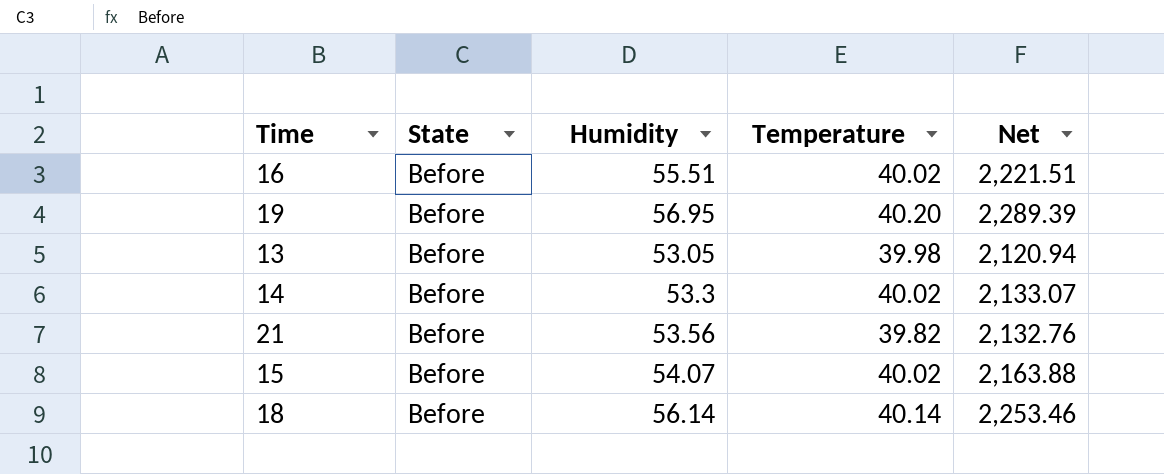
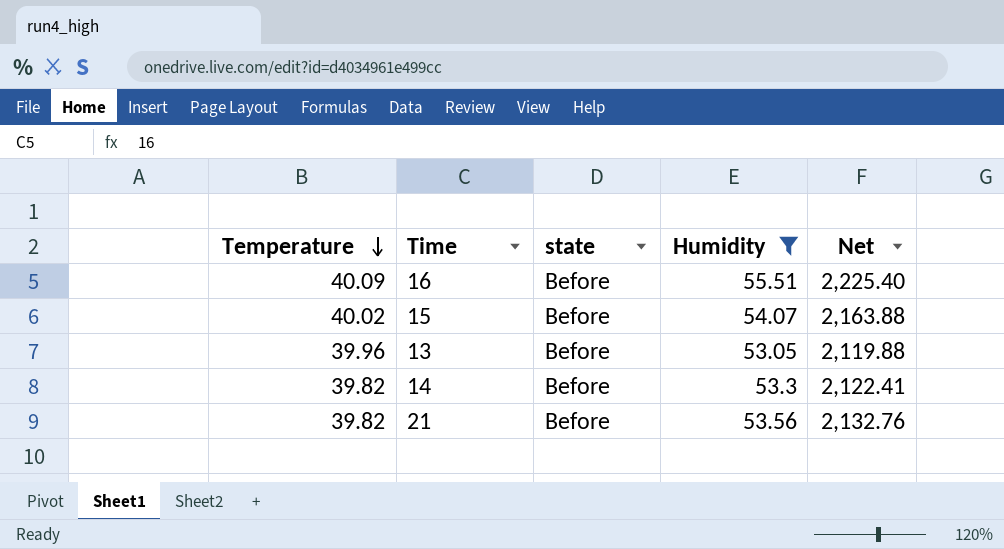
filter: none -> Humidity <= 55.51
row order: none -> Temperature descending
column Temperature | position: 4 -> 1
column name: State -> state
16 | Temperature: 40.02 -> 40.09
16 | Net: 2,221.51 -> 2,225.40
13 | Temperature: 39.98 -> 39.96
13 | Net: 2,120.94 -> 2,119.88
14 | Temperature: 40.02 -> 39.82
14 | Net: 2,133.07 -> 2,122.41

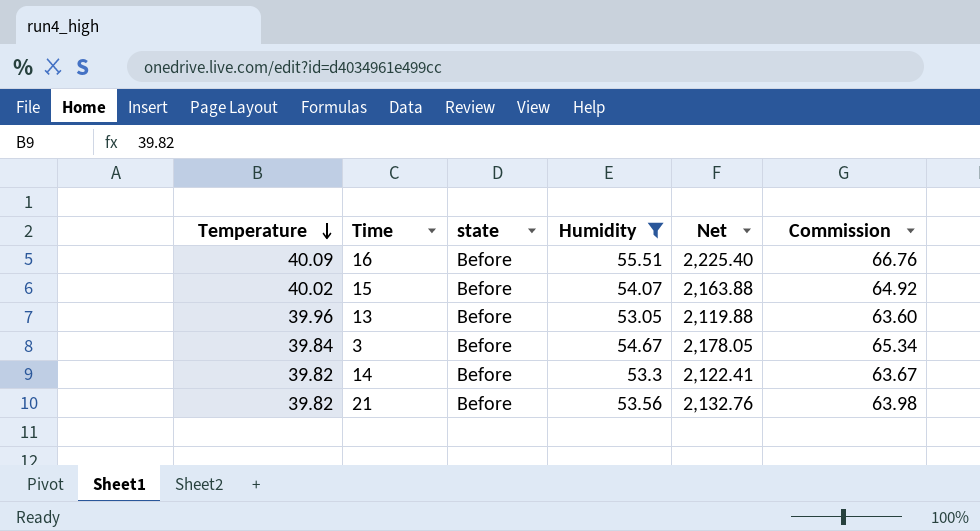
column Commission | formula: none -> [Net] * 0.03
row 3: none -> 39.84 | Before | 54.67 | 2,178.05 | 65.34

